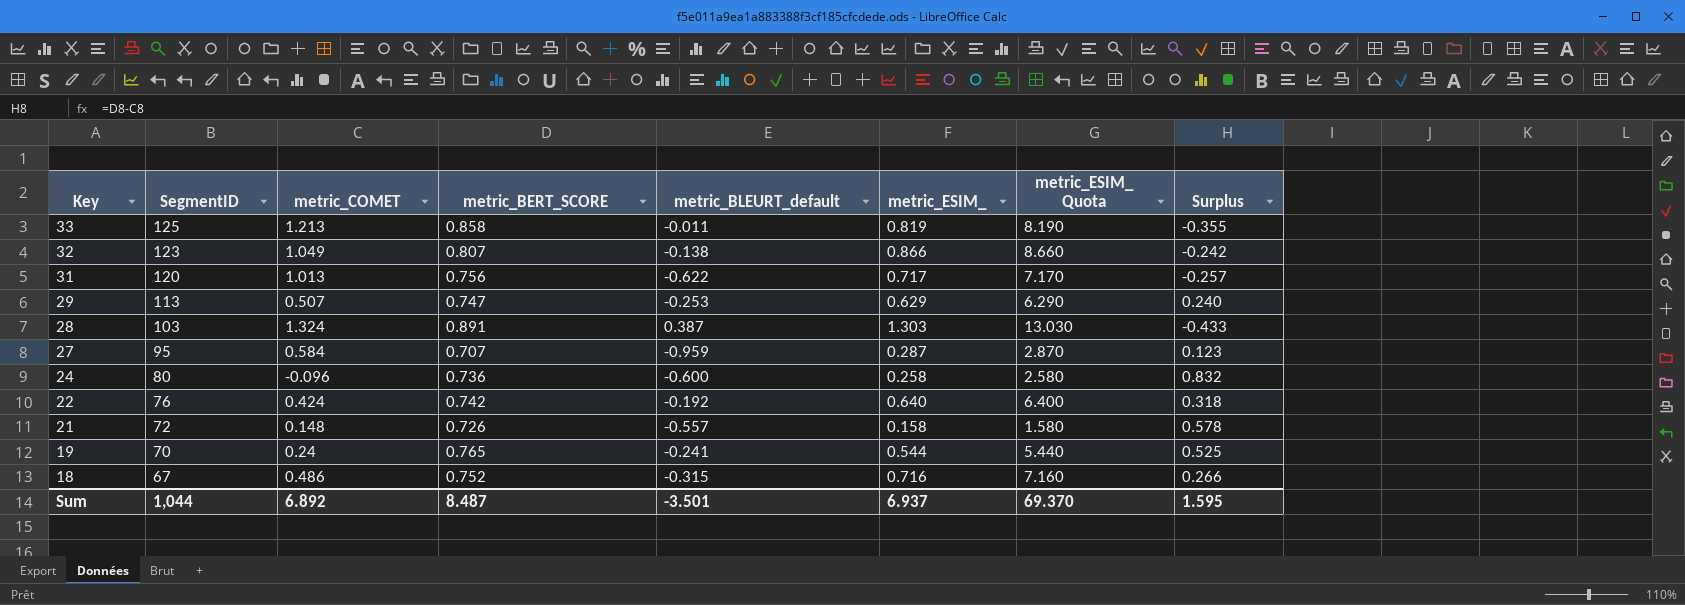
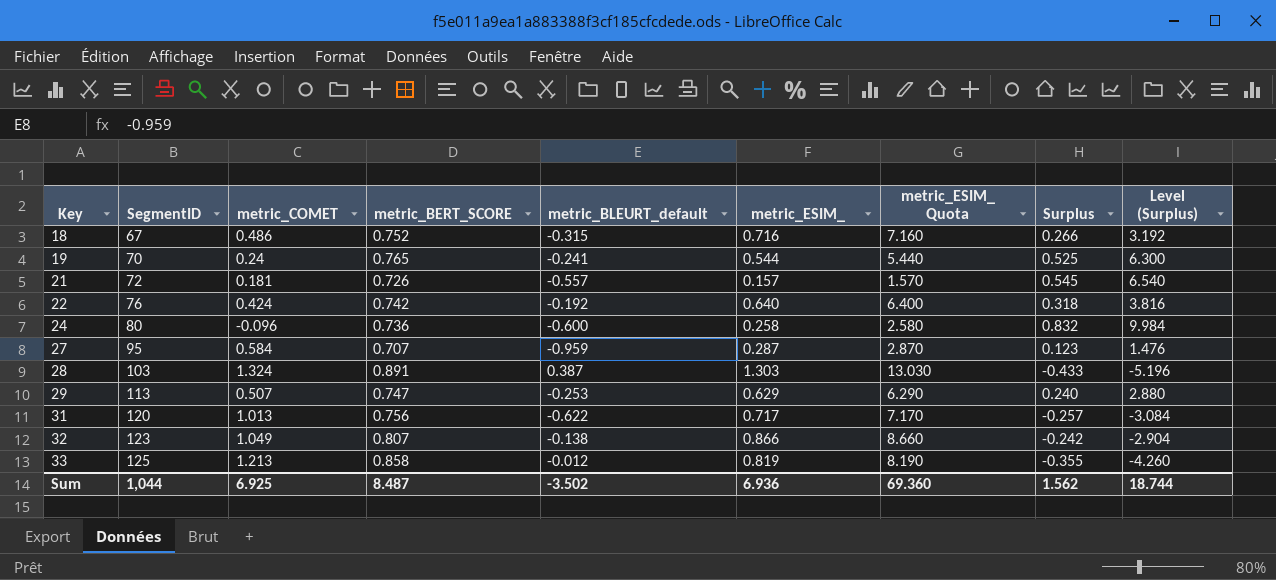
row order: Key descending -> Key ascending
column Level (Surplus) | formula: none -> [Surplus] * 12
21 | metric_COMET: 0.148 -> 0.181
21 | metric_ESIM_: 0.158 -> 0.157
21 | metric_ESIM_ Quota: 1.580 -> 1.570
21 | Surplus: 0.578 -> 0.545
33 | metric_BLEURT_default: -0.011 -> -0.012
Sum | metric_COMET: 6.892 -> 6.925
Sum | metric_BLEURT_default: -3.501 -> -3.502
Sum | metric_ESIM_: 6.937 -> 6.936
Sum | metric_ESIM_ Quota: 69.370 -> 69.360
Sum | Surplus: 1.595 -> 1.562

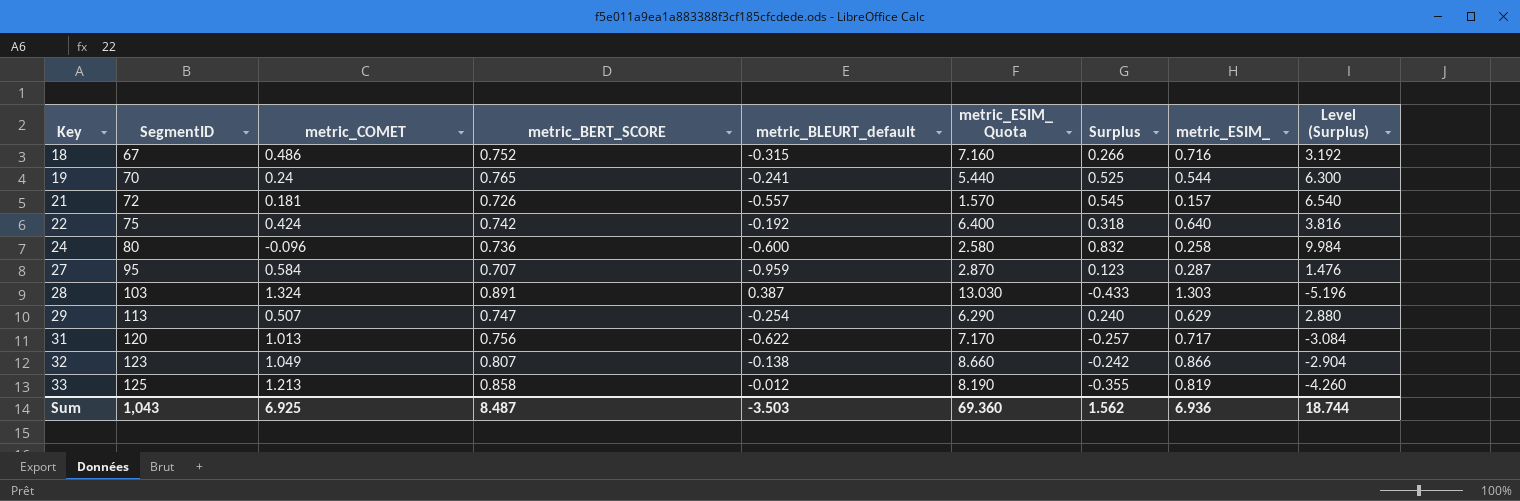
column metric_ESIM_ | position: 6 -> 8
22 | SegmentID: 76 -> 75
29 | metric_BLEURT_default: -0.253 -> -0.254
Sum | SegmentID: 1,044 -> 1,043
Sum | metric_BLEURT_default: -3.502 -> -3.503

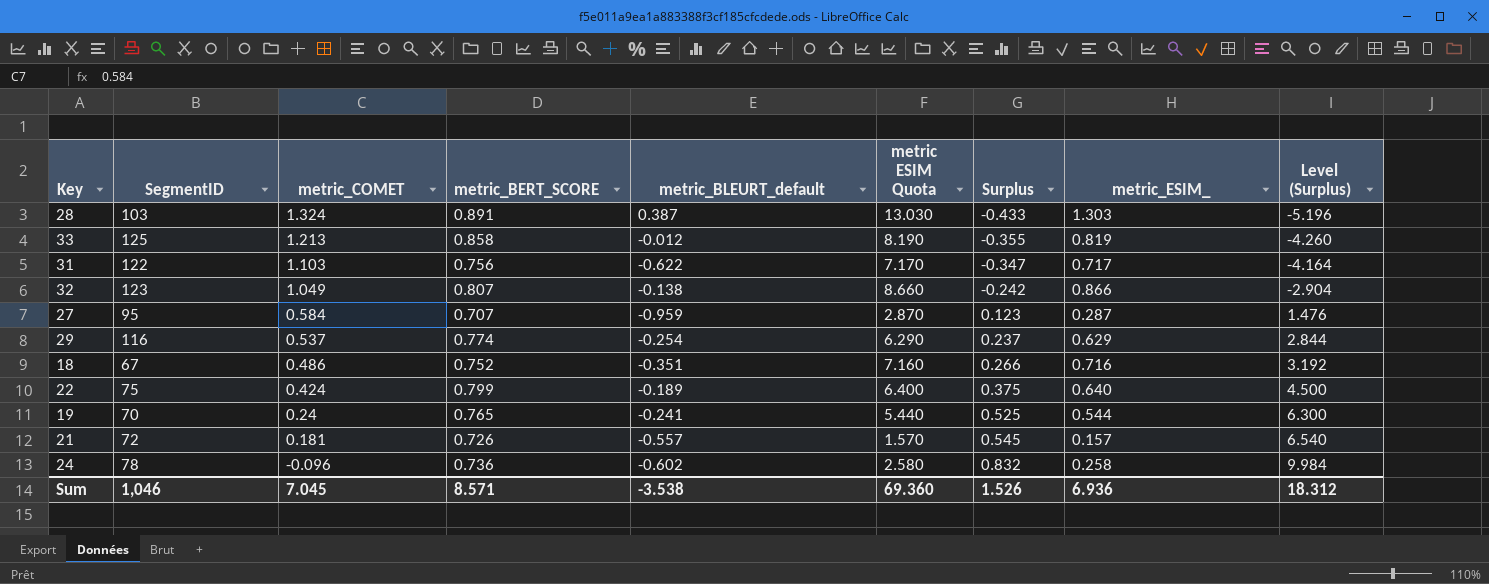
row order: Key ascending -> metric_COMET descending
column name: metric_ESIM_ Quota -> metric ESIM Quota
31 | SegmentID: 120 -> 122
31 | metric_COMET: 1.013 -> 1.103
31 | Surplus: -0.257 -> -0.347
31 | Level (Surplus): -3.084 -> -4.164
29 | SegmentID: 113 -> 116
29 | metric_COMET: 0.507 -> 0.537
29 | metric_BERT_SCORE: 0.747 -> 0.774
29 | Surplus: 0.240 -> 0.237
29 | Level (Surplus): 2.880 -> 2.844
18 | metric_BLEURT_default: -0.315 -> -0.351
22 | metric_BERT_SCORE: 0.742 -> 0.799
22 | metric_BLEURT_default: -0.192 -> -0.189
22 | Surplus: 0.318 -> 0.375
22 | Level (Surplus): 3.816 -> 4.500
24 | SegmentID: 80 -> 78
24 | metric_BLEURT_default: -0.600 -> -0.602
Sum | SegmentID: 1,043 -> 1,046
Sum | metric_COMET: 6.925 -> 7.045
Sum | metric_BERT_SCORE: 8.487 -> 8.571
Sum | metric_BLEURT_default: -3.503 -> -3.538
Sum | Surplus: 1.562 -> 1.526
Sum | Level (Surplus): 18.744 -> 18.312

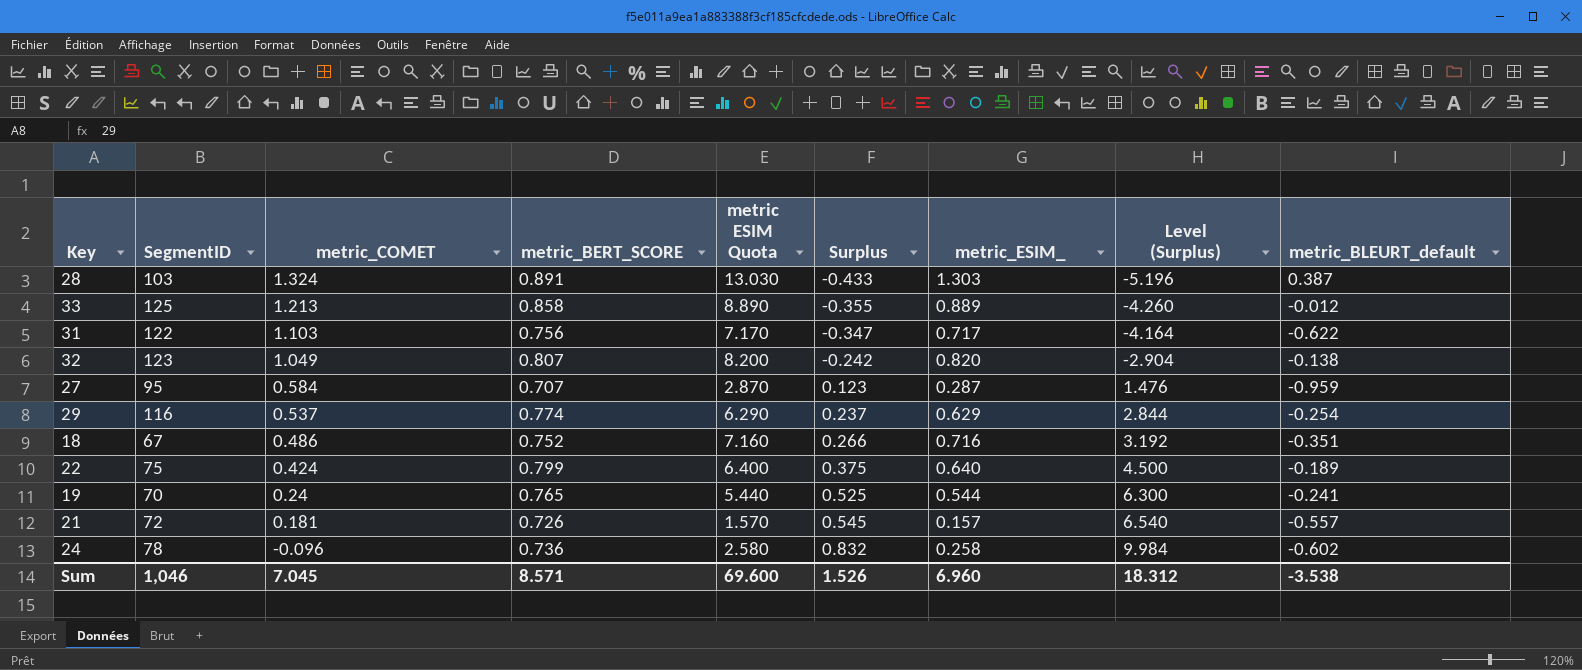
column metric_BLEURT_default | position: 5 -> 9
33 | metric ESIM Quota: 8.190 -> 8.890
33 | metric_ESIM_: 0.819 -> 0.889
32 | metric ESIM Quota: 8.660 -> 8.200
32 | metric_ESIM_: 0.866 -> 0.820
Sum | metric ESIM Quota: 69.360 -> 69.600
Sum | metric_ESIM_: 6.936 -> 6.960

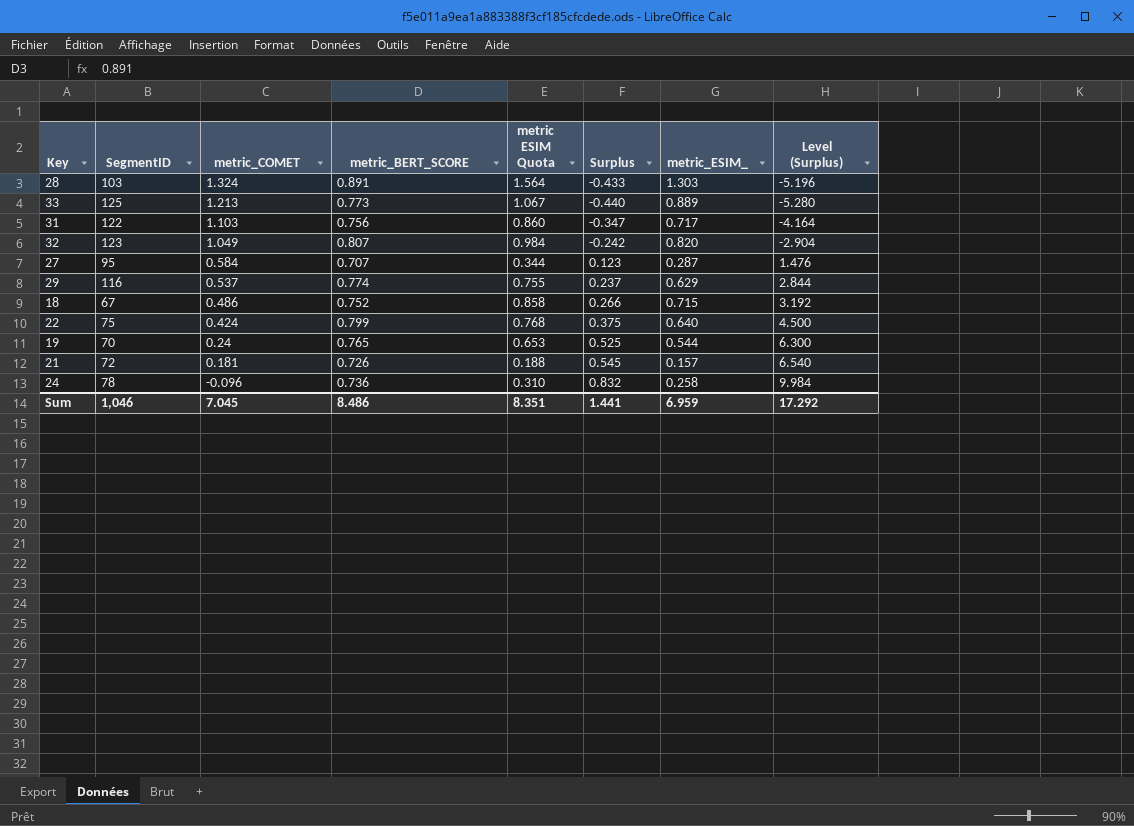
column metric_BLEURT_default | position: 9 -> none
column metric ESIM Quota | formula: [metric_ESIM_] * 10 -> [metric_ESIM_] * 1.2
33 | metric_BERT_SCORE: 0.858 -> 0.773
33 | Surplus: -0.355 -> -0.440
33 | Level (Surplus): -4.260 -> -5.280
18 | metric_ESIM_: 0.716 -> 0.715
Sum | metric_BERT_SCORE: 8.571 -> 8.486
Sum | metric ESIM Quota: 69.600 -> 8.351
Sum | Surplus: 1.526 -> 1.441
Sum | metric_ESIM_: 6.960 -> 6.959
Sum | Level (Surplus): 18.312 -> 17.292

